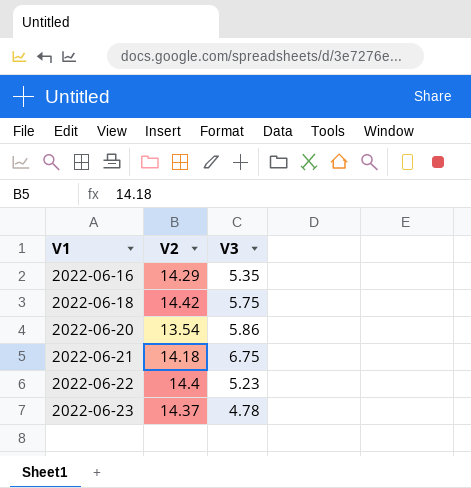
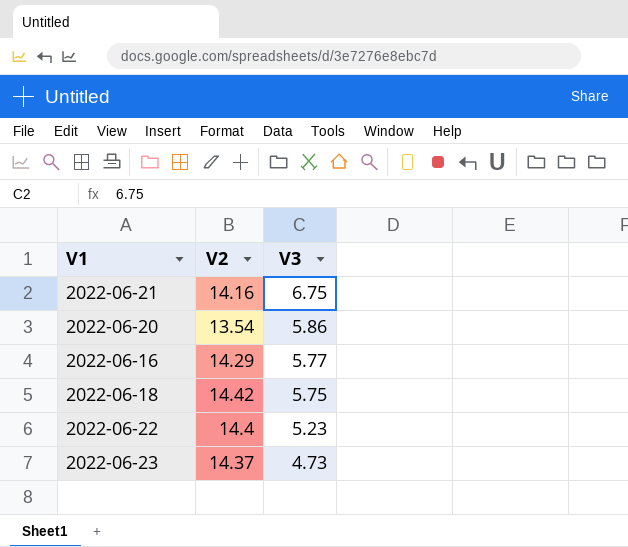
row order: V1 ascending -> V3 descending
2022-06-21 | V2: 14.18 -> 14.16
2022-06-16 | V3: 5.35 -> 5.77
2022-06-23 | V3: 4.78 -> 4.73

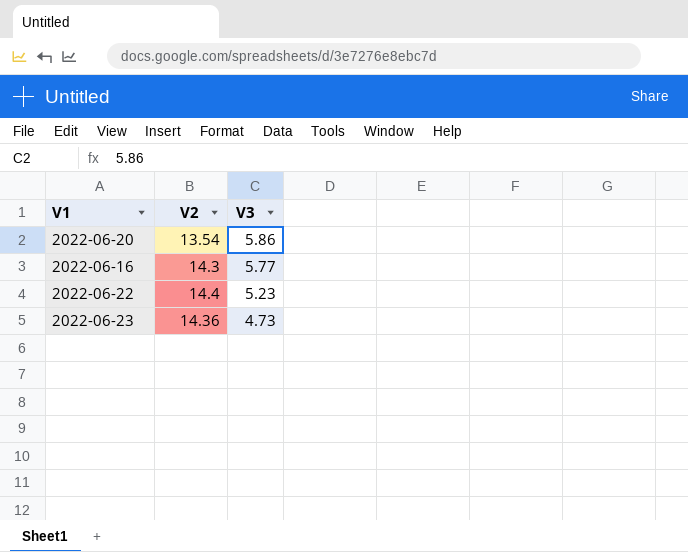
row 2022-06-21: 14.16 | 6.75 -> none
row 2022-06-18: 14.42 | 5.75 -> none
2022-06-16 | V2: 14.29 -> 14.3
2022-06-23 | V2: 14.37 -> 14.36

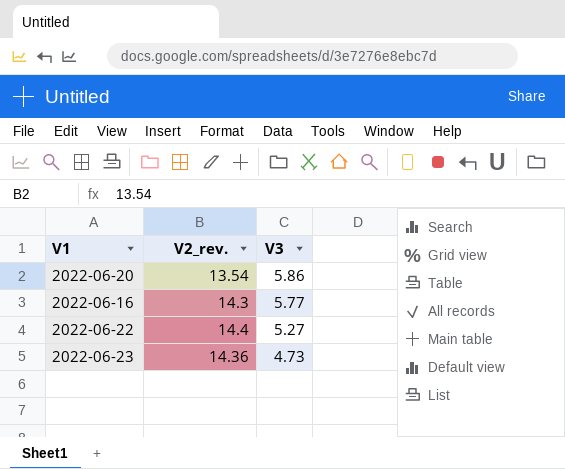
column name: V2 -> V2_rev.
2022-06-22 | V3: 5.23 -> 5.27

